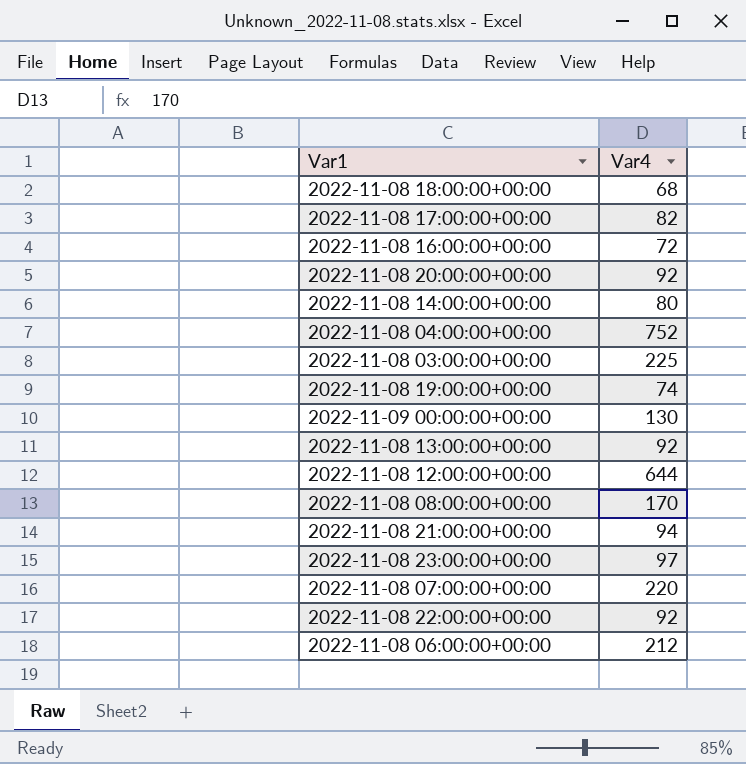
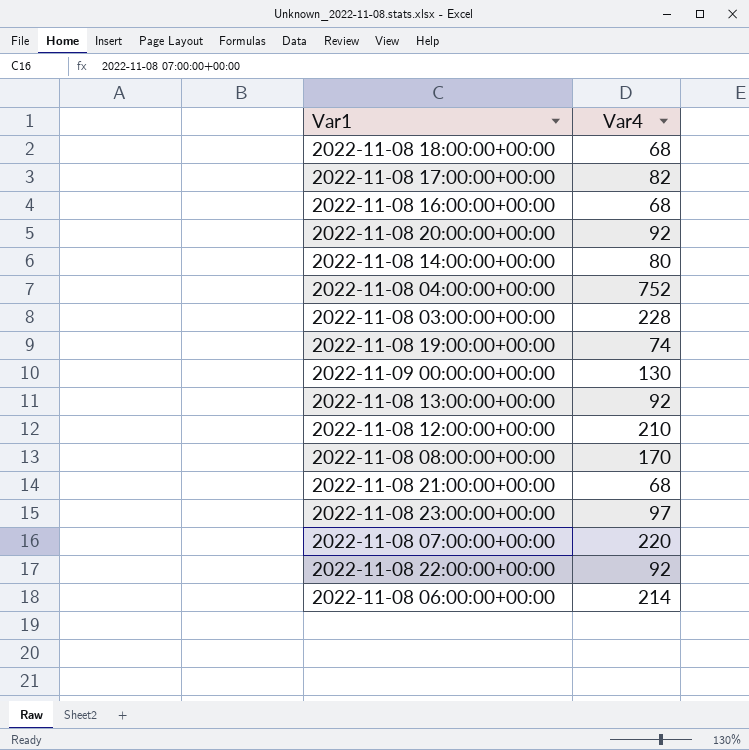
2022-11-08 16:00:00+00:00 | Var4: 72 -> 68
2022-11-08 03:00:00+00:00 | Var4: 225 -> 228
2022-11-08 12:00:00+00:00 | Var4: 644 -> 210
2022-11-08 21:00:00+00:00 | Var4: 94 -> 68
2022-11-08 06:00:00+00:00 | Var4: 212 -> 214

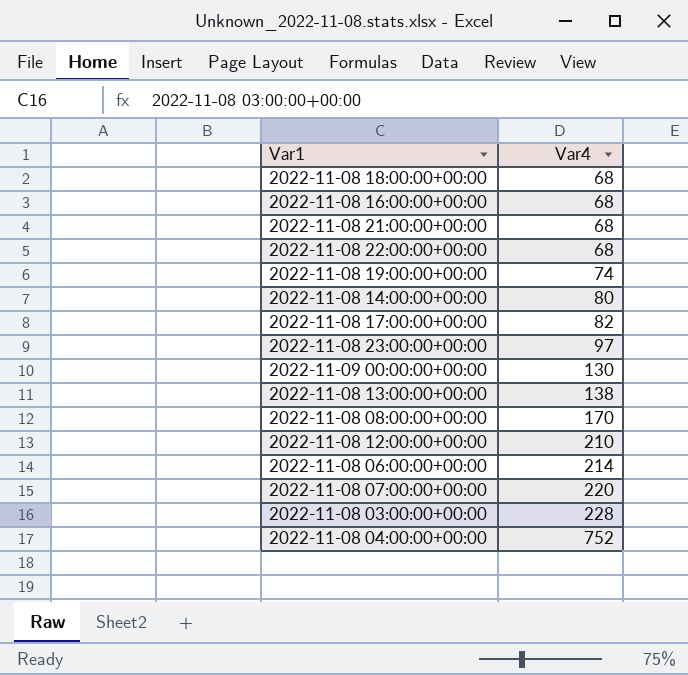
row order: none -> Var4 ascending
row 2022-11-08 20:00:00+00:00: 92 -> none
2022-11-08 22:00:00+00:00 | Var4: 92 -> 68
2022-11-08 13:00:00+00:00 | Var4: 92 -> 138

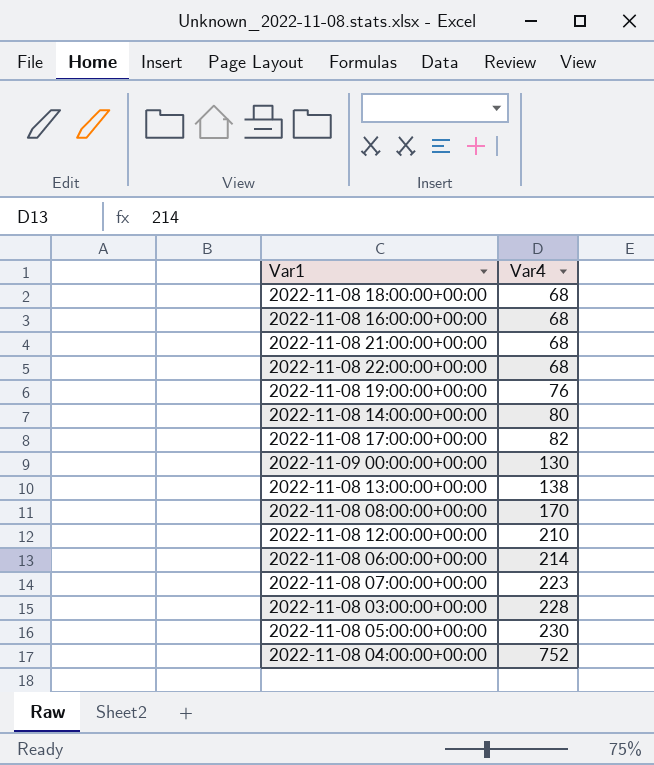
row 2022-11-08 23:00:00+00:00: 97 -> none
2022-11-08 19:00:00+00:00 | Var4: 74 -> 76
2022-11-08 07:00:00+00:00 | Var4: 220 -> 223
row 2022-11-08 05:00:00+00:00: none -> 230

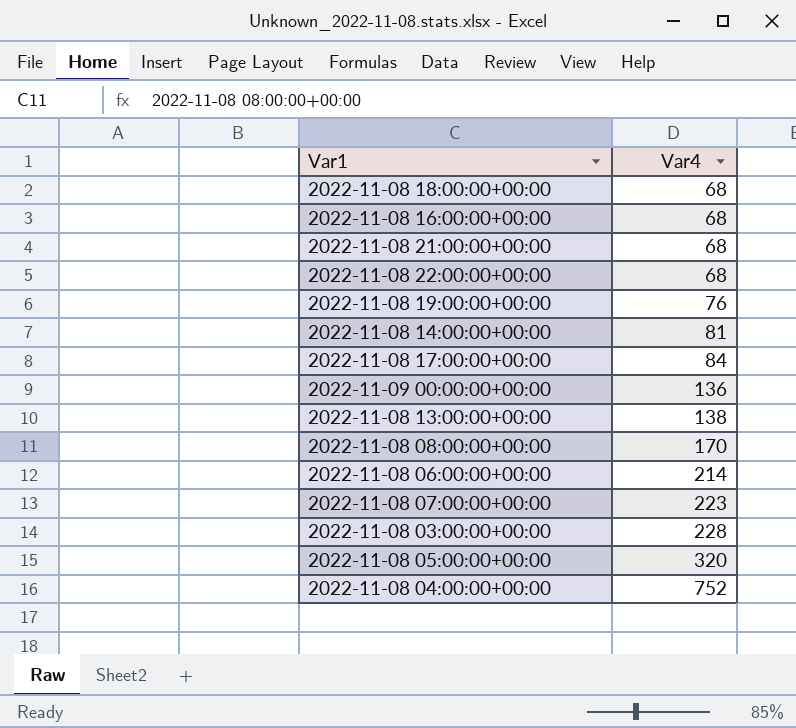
row 2022-11-08 12:00:00+00:00: 210 -> none
2022-11-08 14:00:00+00:00 | Var4: 80 -> 81
2022-11-08 17:00:00+00:00 | Var4: 82 -> 84
2022-11-09 00:00:00+00:00 | Var4: 130 -> 136
2022-11-08 05:00:00+00:00 | Var4: 230 -> 320

